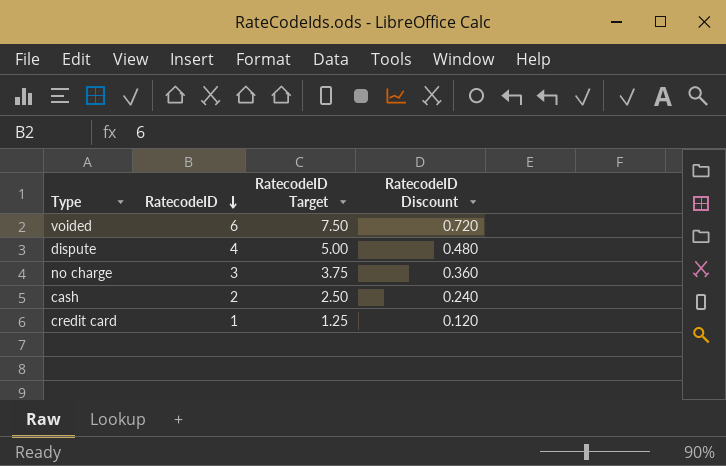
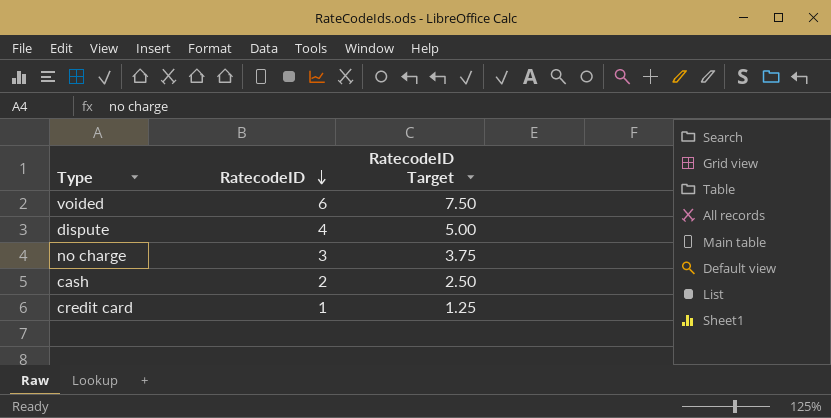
column RatecodeID Discount | formula: [RatecodeID] * 0.12 -> none

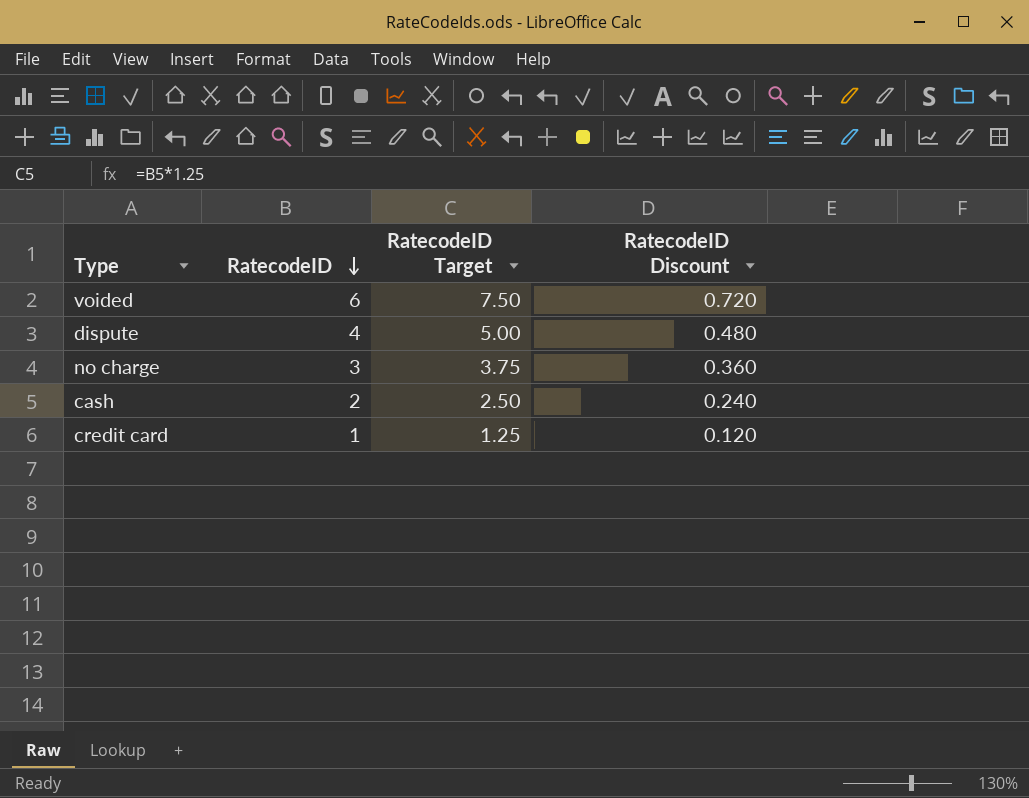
column RatecodeID Discount | formula: none -> [RatecodeID] * 0.12

